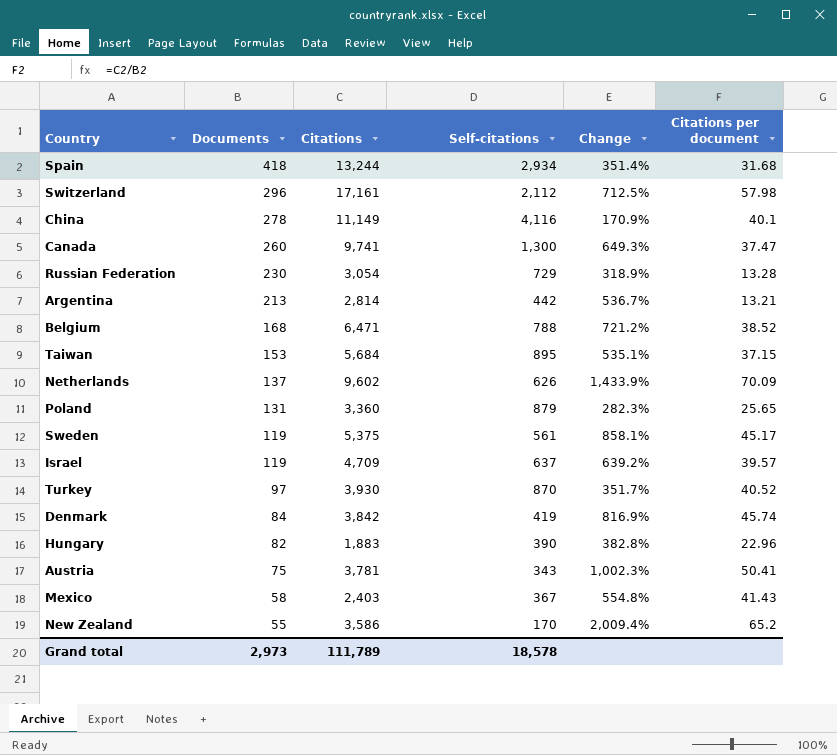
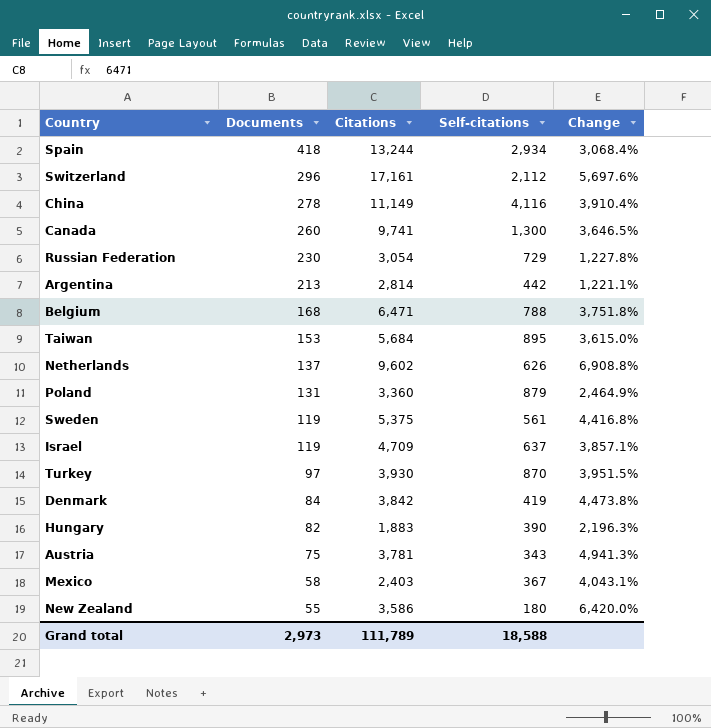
column Citations per document | formula: [Citations] / [Documents] -> none
column Change | formula: ([Citations] - [Self-citations]) / [Self-citations] -> ([Citations] - [Documents]) / [Documents]
New Zealand | Self-citations: 170 -> 180
Grand total | Self-citations: 18,578 -> 18,588

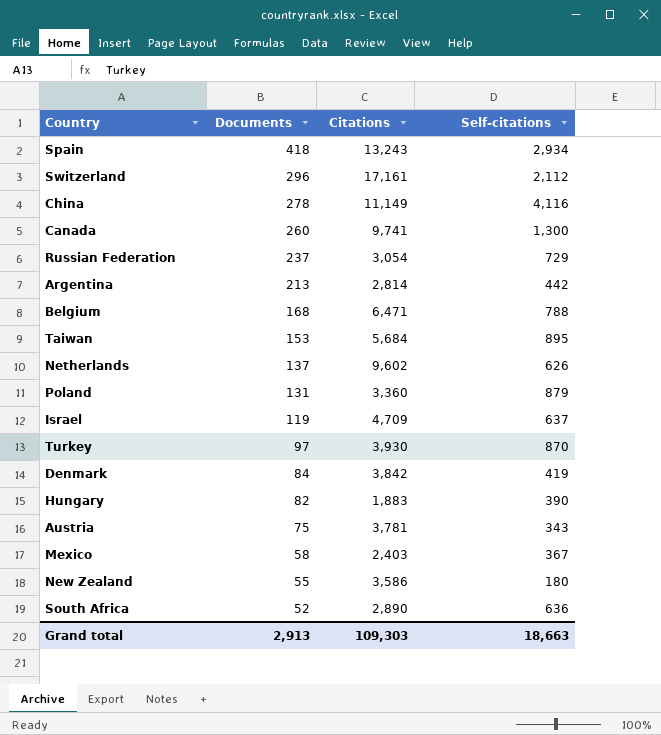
column Change | formula: ([Citations] - [Documents]) / [Documents] -> none
row Sweden: 119 | 5,375 | 561 | 4,416.8% -> none
Spain | Citations: 13,244 -> 13,243
Russian Federation | Documents: 230 -> 237
row South Africa: none -> 52 | 2,890 | 636
Grand total | Documents: 2,973 -> 2,913
Grand total | Citations: 111,789 -> 109,303
Grand total | Self-citations: 18,588 -> 18,663

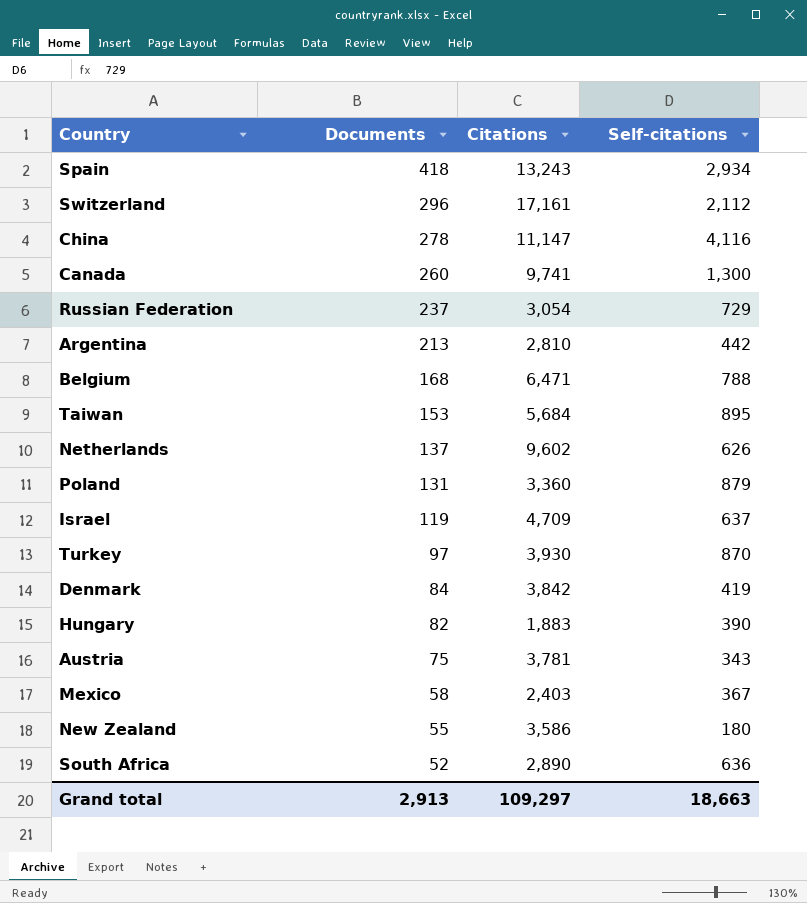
China | Citations: 11,149 -> 11,147
Argentina | Citations: 2,814 -> 2,810
Grand total | Citations: 109,303 -> 109,297

